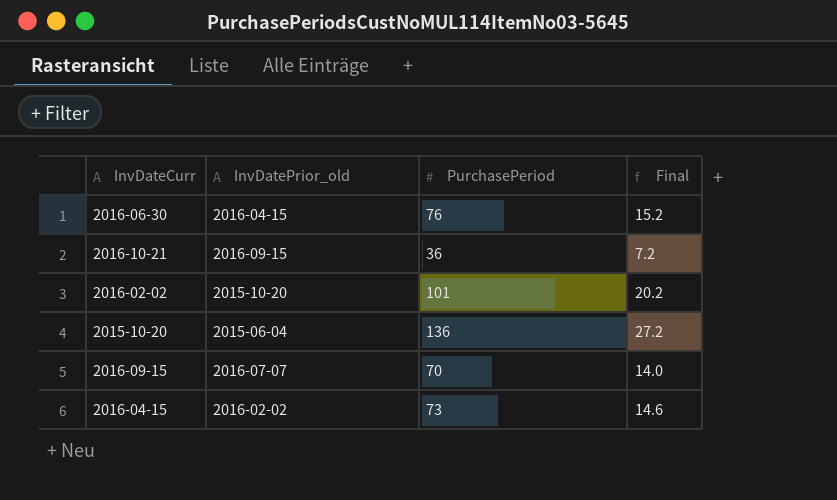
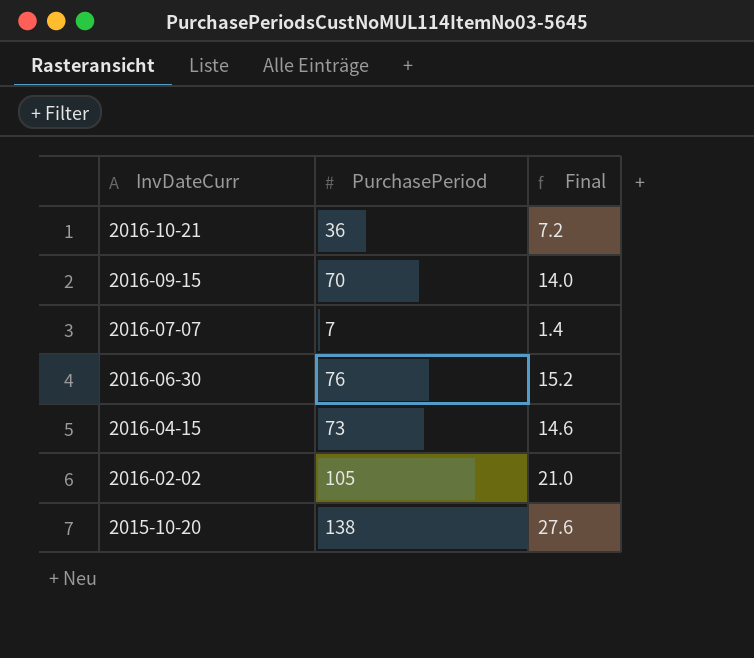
row order: none -> InvDateCurr descending
column InvDatePrior_old | position: 2 -> none
row 2016-07-07: none -> 7 | 1.4
2016-02-02 | PurchasePeriod: 101 -> 105
2016-02-02 | Final: 20.2 -> 21.0
2015-10-20 | PurchasePeriod: 136 -> 138
2015-10-20 | Final: 27.2 -> 27.6

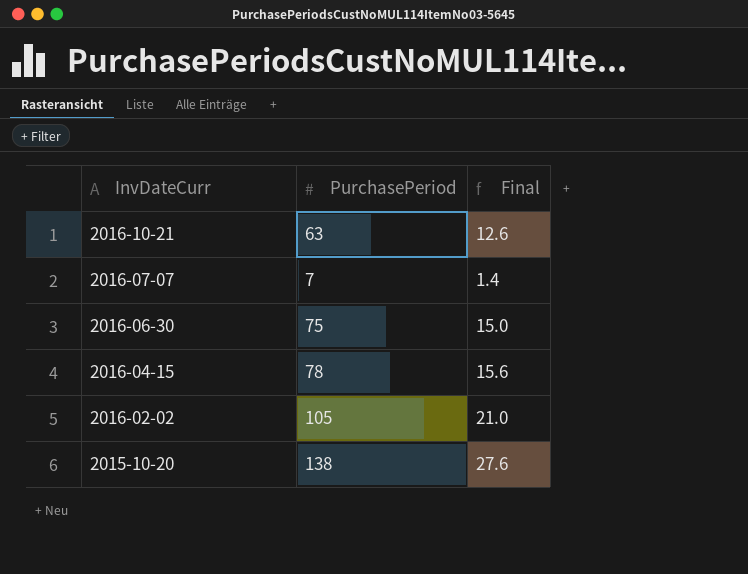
row 2016-09-15: 70 | 14.0 -> none
2016-10-21 | PurchasePeriod: 36 -> 63
2016-10-21 | Final: 7.2 -> 12.6
2016-06-30 | PurchasePeriod: 76 -> 75
2016-06-30 | Final: 15.2 -> 15.0
2016-04-15 | PurchasePeriod: 73 -> 78
2016-04-15 | Final: 14.6 -> 15.6

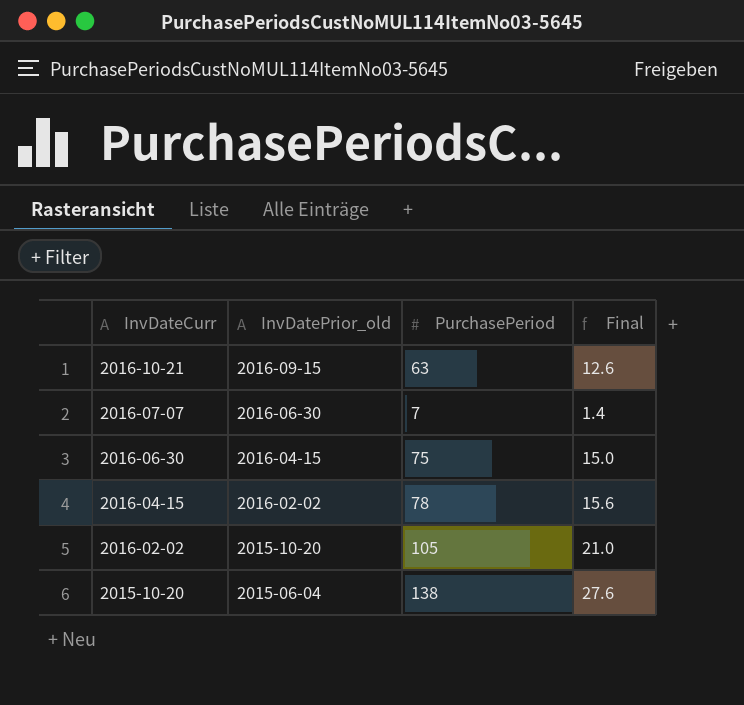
column InvDatePrior_old | position: none -> 2

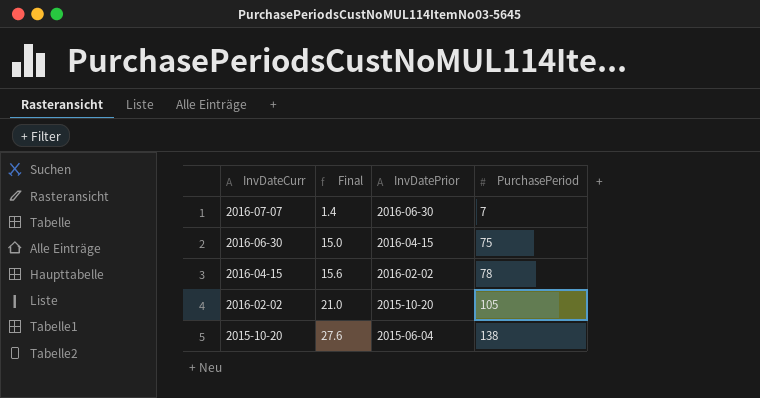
column Final | position: 4 -> 2
column name: InvDatePrior_old -> InvDatePrior
row 2016-10-21: 2016-09-15 | 63 | 12.6 -> none

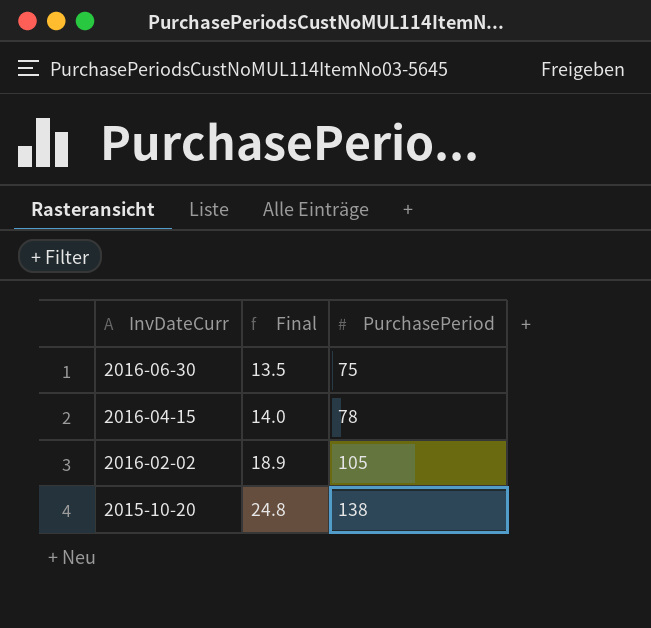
column InvDatePrior | position: 3 -> none
column Final | formula: [PurchasePeriod] * 0.2 -> [PurchasePeriod] * 0.18
row 2016-07-07: 1.4 | 2016-06-30 | 7 -> none

